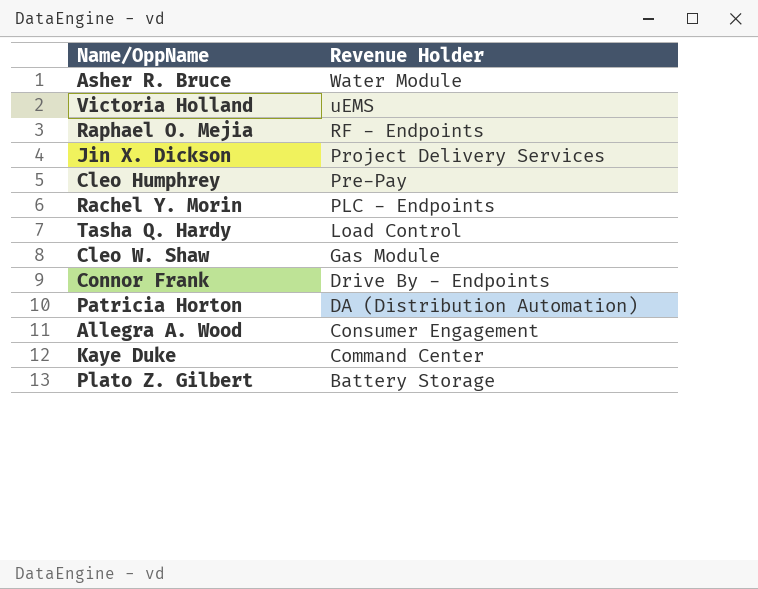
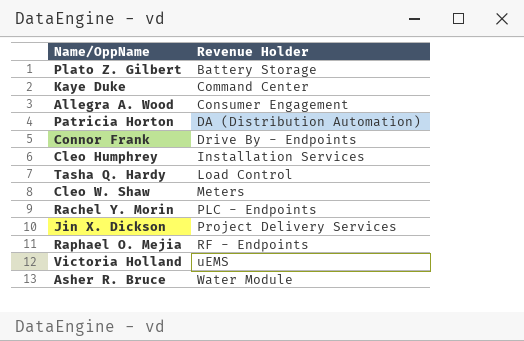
row order: Revenue Holder descending -> Revenue Holder ascending
Cleo Humphrey | Revenue Holder: Pre-Pay -> Installation Services
Cleo W. Shaw | Revenue Holder: Gas Module -> Meters

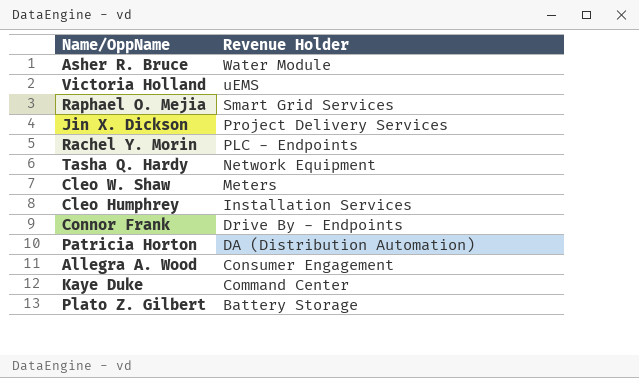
row order: Revenue Holder ascending -> Revenue Holder descending
Raphael O. Mejia | Revenue Holder: RF - Endpoints -> Smart Grid Services
Tasha Q. Hardy | Revenue Holder: Load Control -> Network Equipment

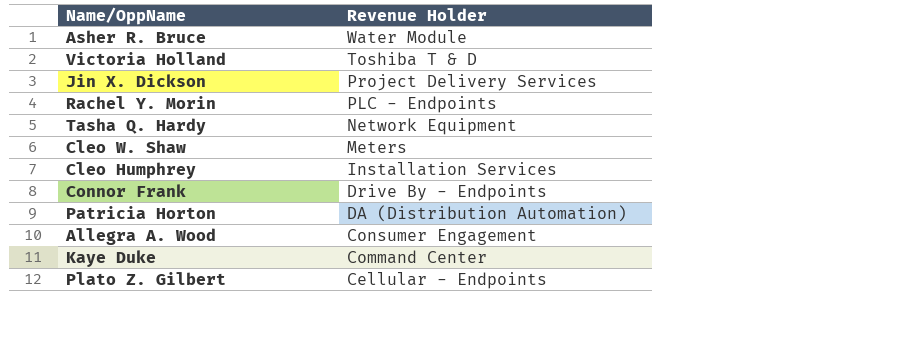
row Raphael O. Mejia: Smart Grid Services -> none
Victoria Holland | Revenue Holder: uEMS -> Toshiba T & D
Plato Z. Gilbert | Revenue Holder: Battery Storage -> Cellular - Endpoints

